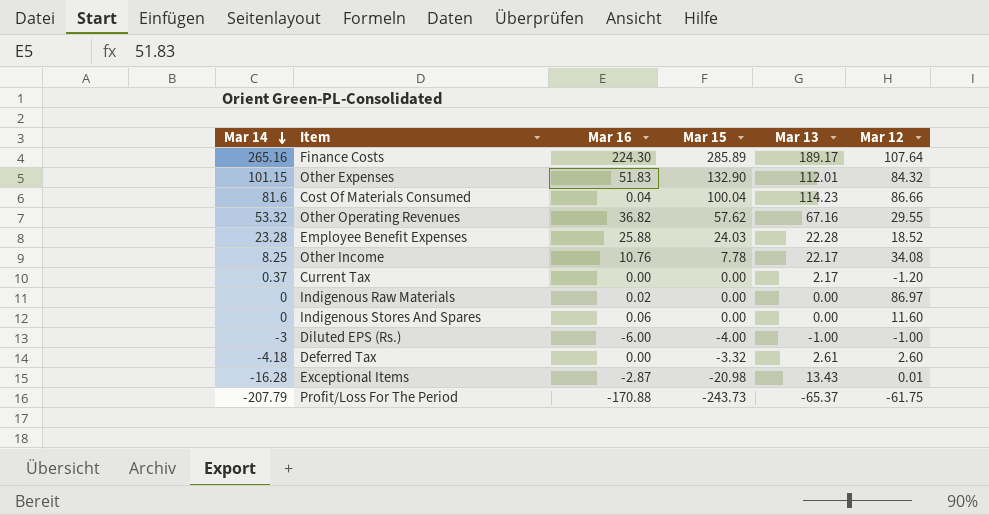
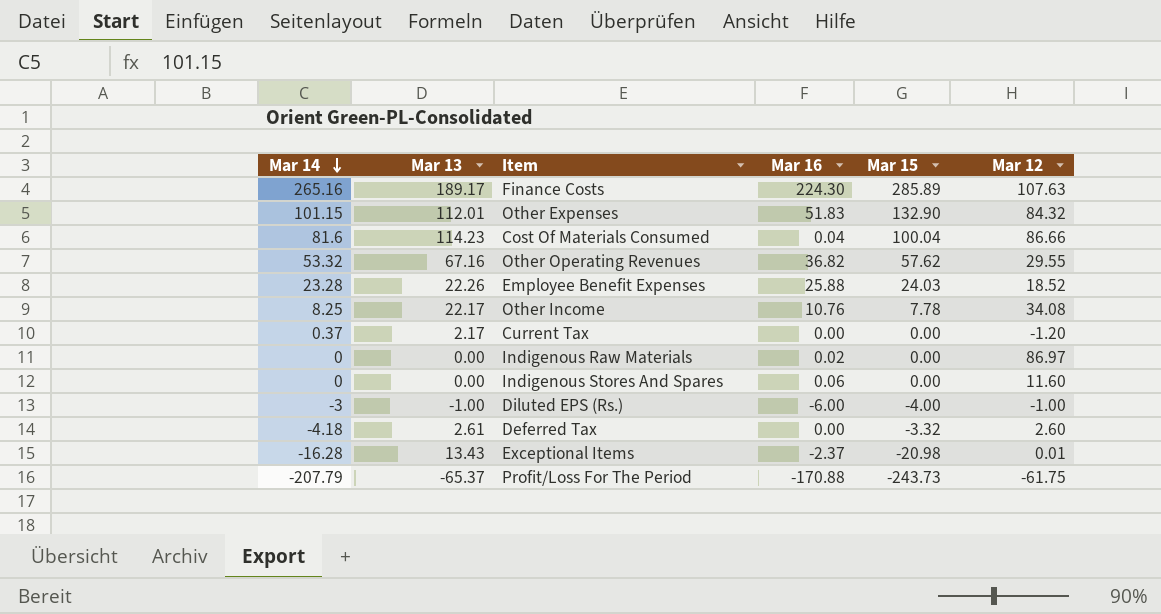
column Mar 13 | position: 5 -> 2
Finance Costs | Mar 12: 107.64 -> 107.63
Employee Benefit Expenses | Mar 13: 22.28 -> 22.26
Exceptional Items | Mar 16: -2.87 -> -2.37

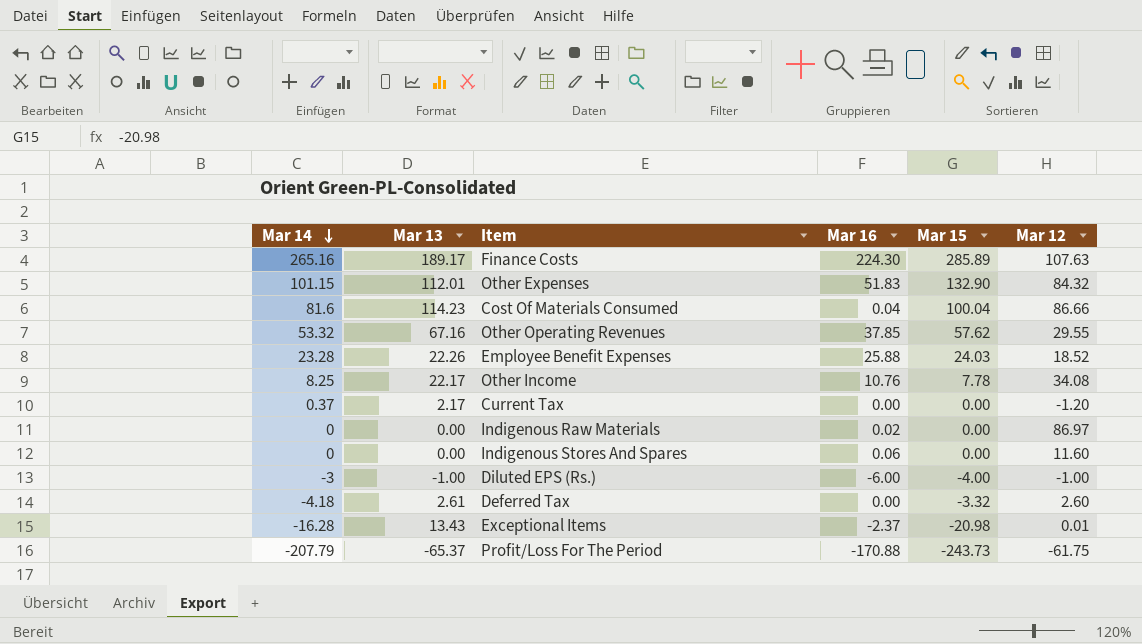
Other Operating Revenues | Mar 16: 36.82 -> 37.85

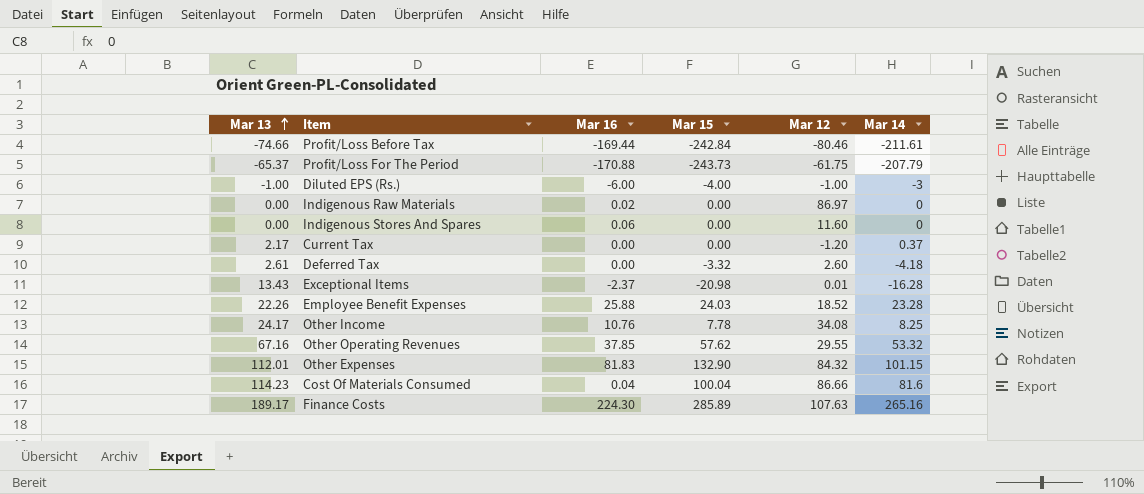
row order: Mar 14 descending -> Mar 13 ascending
column Mar 14 | position: 1 -> 6
row Profit/Loss Before Tax: none -> -74.66 | -169.44 | -242.84 | -80.46 | -211.61
Other Income | Mar 13: 22.17 -> 24.17
Other Expenses | Mar 16: 51.83 -> 81.83

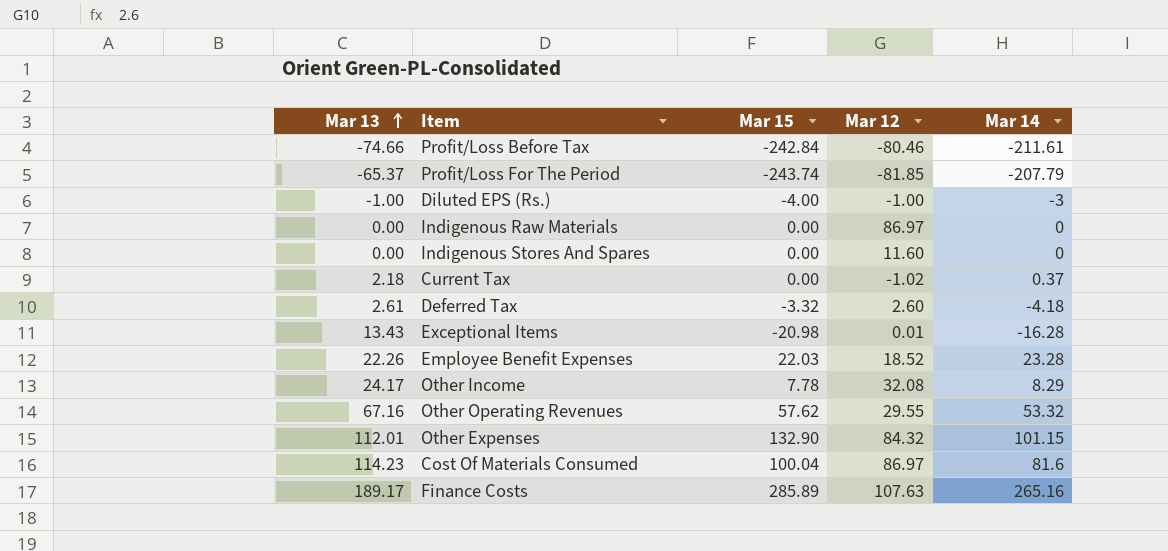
column Mar 16 | position: 3 -> none
Profit/Loss For The Period | Mar 15: -243.73 -> -243.74
Profit/Loss For The Period | Mar 12: -61.75 -> -81.85
Current Tax | Mar 13: 2.17 -> 2.18
Current Tax | Mar 12: -1.20 -> -1.02
Employee Benefit Expenses | Mar 15: 24.03 -> 22.03
Other Income | Mar 12: 34.08 -> 32.08
Other Income | Mar 14: 8.25 -> 8.29
Cost Of Materials Consumed | Mar 12: 86.66 -> 86.97

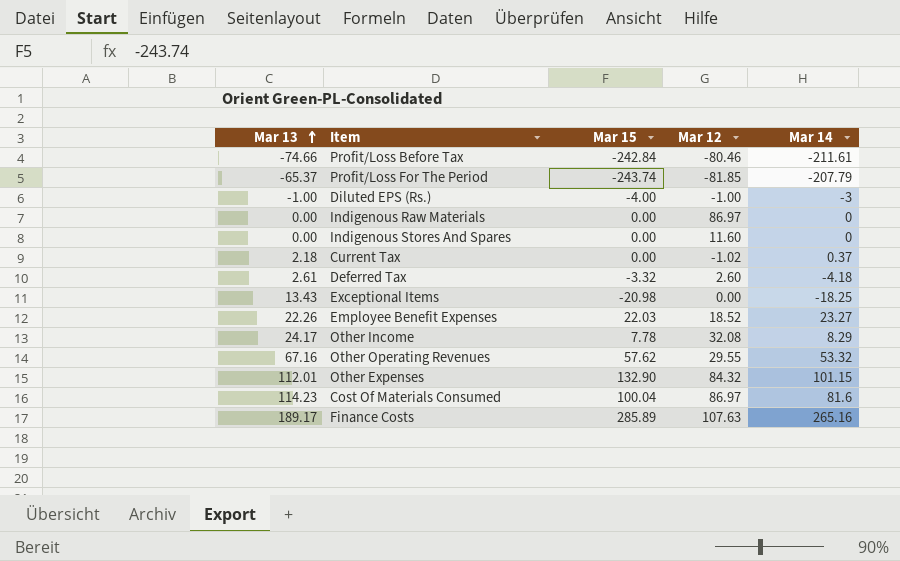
Exceptional Items | Mar 12: 0.01 -> 0.00
Exceptional Items | Mar 14: -16.28 -> -18.25
Employee Benefit Expenses | Mar 14: 23.28 -> 23.27

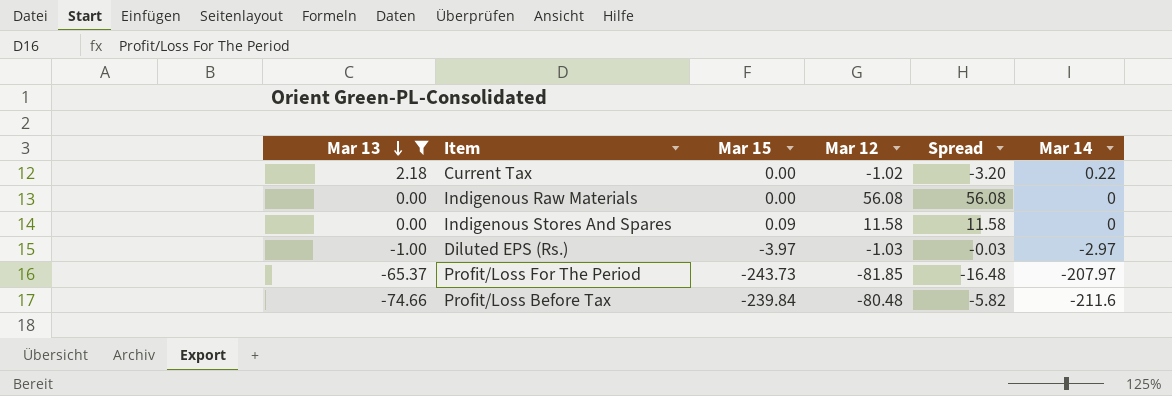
filter: none -> Mar 13 <= 2.18
row order: Mar 13 ascending -> Mar 13 descending
column Spread | formula: none -> [Mar 12] - [Mar 13]
Current Tax | Mar 14: 0.37 -> 0.22
Indigenous Raw Materials | Mar 12: 86.97 -> 56.08
Indigenous Stores And Spares | Mar 15: 0.00 -> 0.09
Indigenous Stores And Spares | Mar 12: 11.60 -> 11.58
Diluted EPS (Rs.) | Mar 15: -4.00 -> -3.97
Diluted EPS (Rs.) | Mar 12: -1.00 -> -1.03
Diluted EPS (Rs.) | Mar 14: -3 -> -2.97
Profit/Loss For The Period | Mar 15: -243.74 -> -243.73
Profit/Loss For The Period | Mar 14: -207.79 -> -207.97
Profit/Loss Before Tax | Mar 15: -242.84 -> -239.84
Profit/Loss Before Tax | Mar 12: -80.46 -> -80.48
Profit/Loss Before Tax | Mar 14: -211.61 -> -211.6

